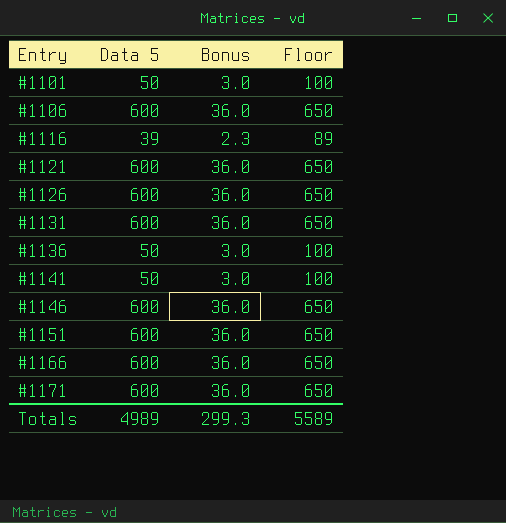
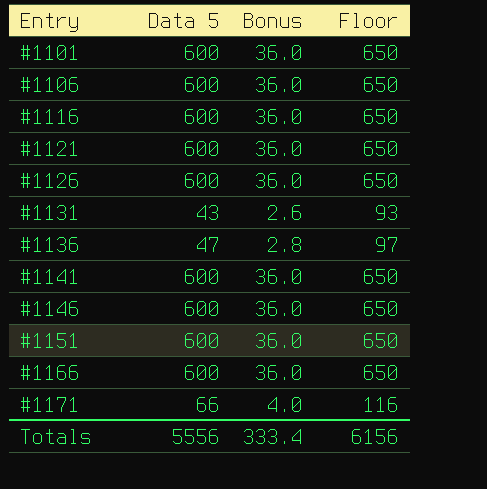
#1101 | Data 5: 50 -> 600
#1101 | Bonus: 3.0 -> 36.0
#1101 | Floor: 100 -> 650
#1116 | Data 5: 39 -> 600
#1116 | Bonus: 2.3 -> 36.0
#1116 | Floor: 89 -> 650
#1131 | Data 5: 600 -> 43
#1131 | Bonus: 36.0 -> 2.6
#1131 | Floor: 650 -> 93
#1136 | Data 5: 50 -> 47
#1136 | Bonus: 3.0 -> 2.8
#1136 | Floor: 100 -> 97
#1141 | Data 5: 50 -> 600
#1141 | Bonus: 3.0 -> 36.0
#1141 | Floor: 100 -> 650
#1171 | Data 5: 600 -> 66
#1171 | Bonus: 36.0 -> 4.0
#1171 | Floor: 650 -> 116
Totals | Data 5: 4989 -> 5556
Totals | Bonus: 299.3 -> 333.4
Totals | Floor: 5589 -> 6156

